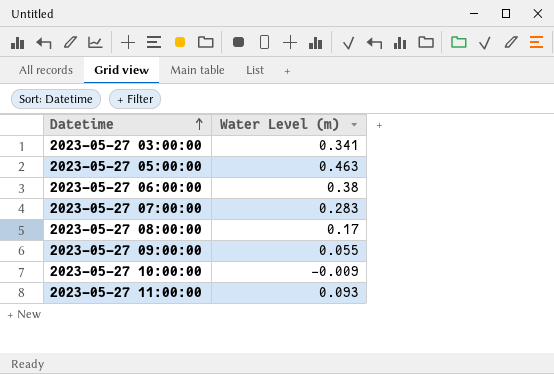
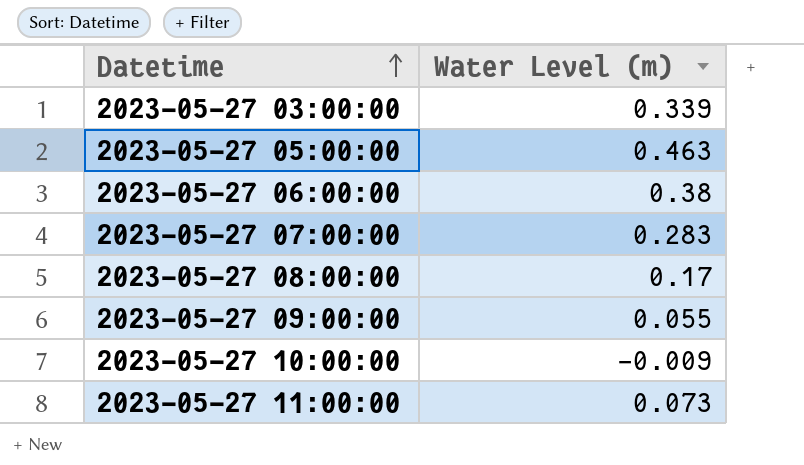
2023-05-27 03:00:00 | Water Level (m): 0.341 -> 0.339
2023-05-27 11:00:00 | Water Level (m): 0.093 -> 0.073

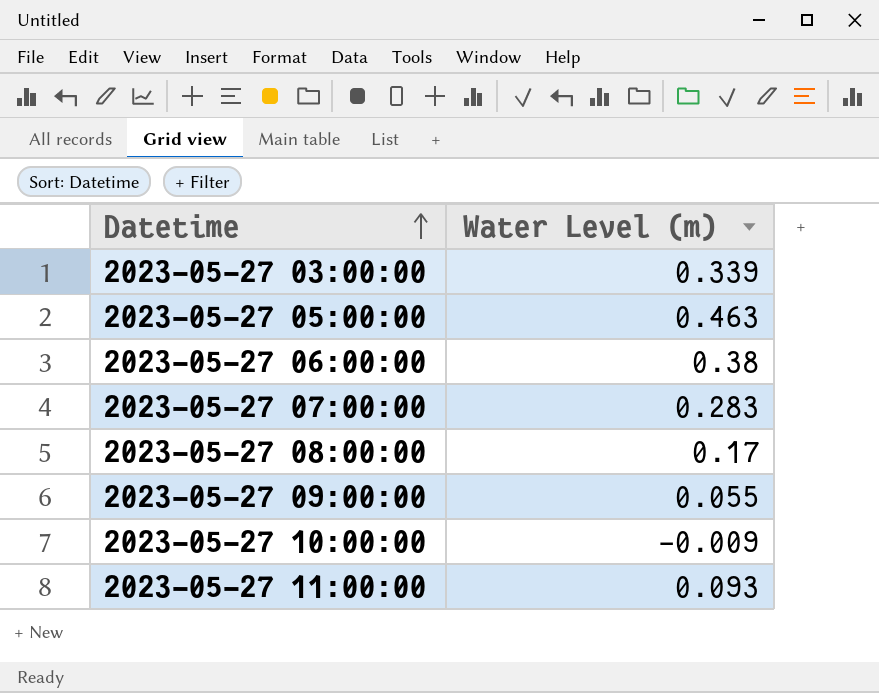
2023-05-27 11:00:00 | Water Level (m): 0.073 -> 0.093

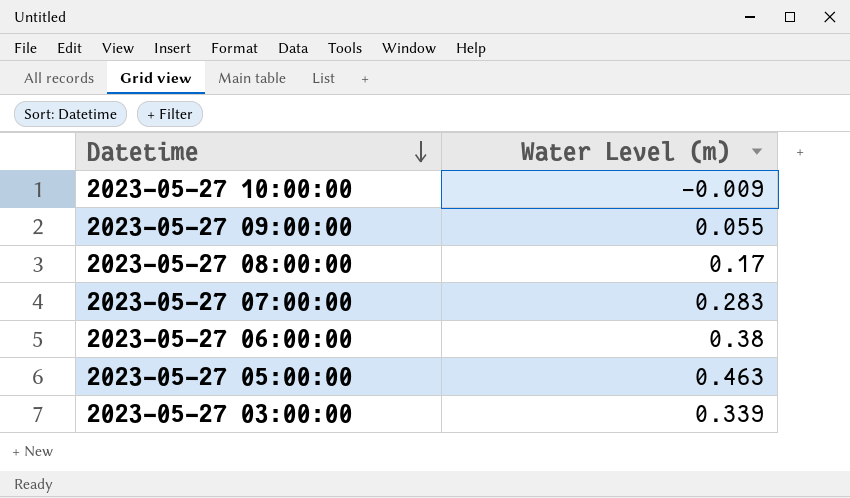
row order: Datetime ascending -> Datetime descending
row 2023-05-27 11:00:00: 0.093 -> none

